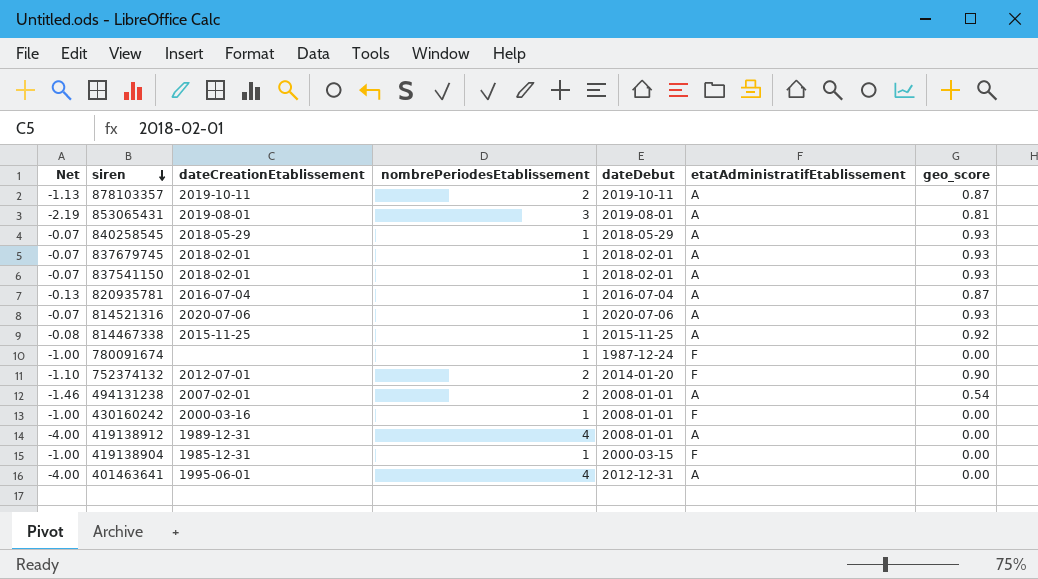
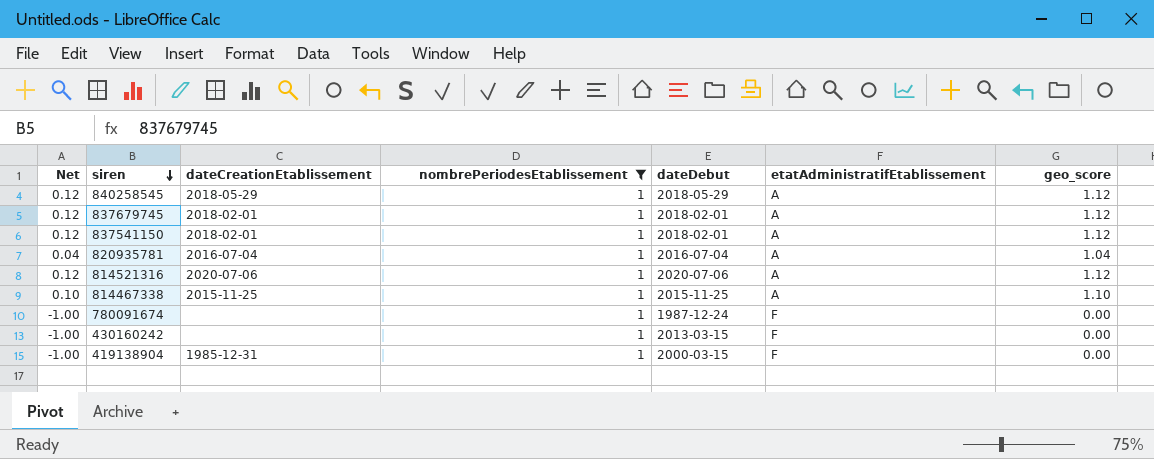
filter: none -> nombrePeriodesEtablissement = 1
840258545 | Net: -0.07 -> 0.12
840258545 | geo_score: 0.93 -> 1.12
837679745 | Net: -0.07 -> 0.12
837679745 | geo_score: 0.93 -> 1.12
837541150 | Net: -0.07 -> 0.12
837541150 | geo_score: 0.93 -> 1.12
820935781 | Net: -0.13 -> 0.04
820935781 | geo_score: 0.87 -> 1.04
814521316 | Net: -0.07 -> 0.12
814521316 | geo_score: 0.93 -> 1.12
814467338 | Net: -0.08 -> 0.10
814467338 | geo_score: 0.92 -> 1.10
430160242 | dateCreationEtablissement: 2000-03-16 -> none
430160242 | dateDebut: 2008-01-01 -> 2013-03-15

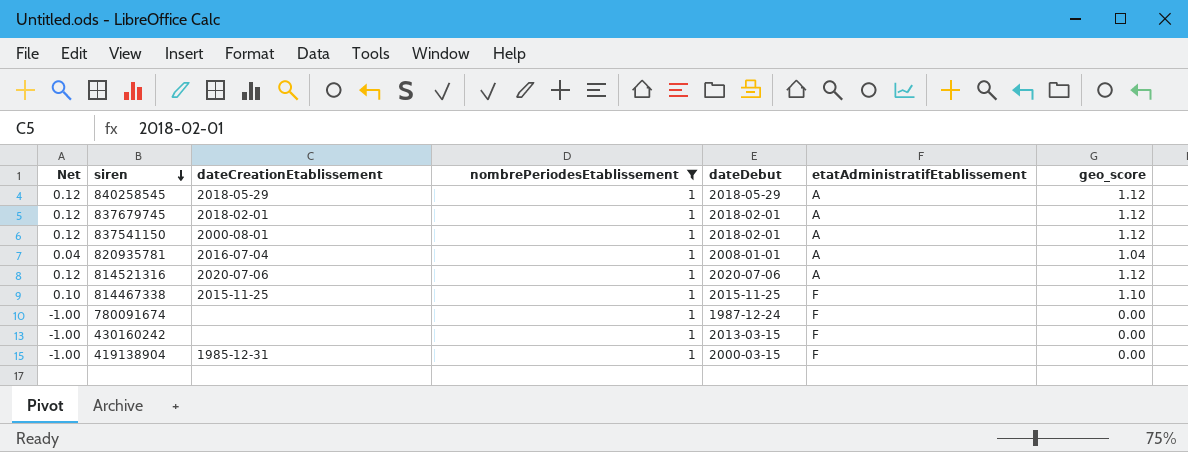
837541150 | dateCreationEtablissement: 2018-02-01 -> 2000-08-01
820935781 | dateDebut: 2016-07-04 -> 2008-01-01
814467338 | etatAdministratifEtablissement: A -> F

